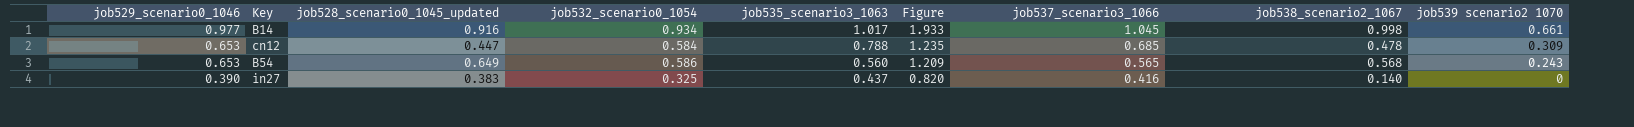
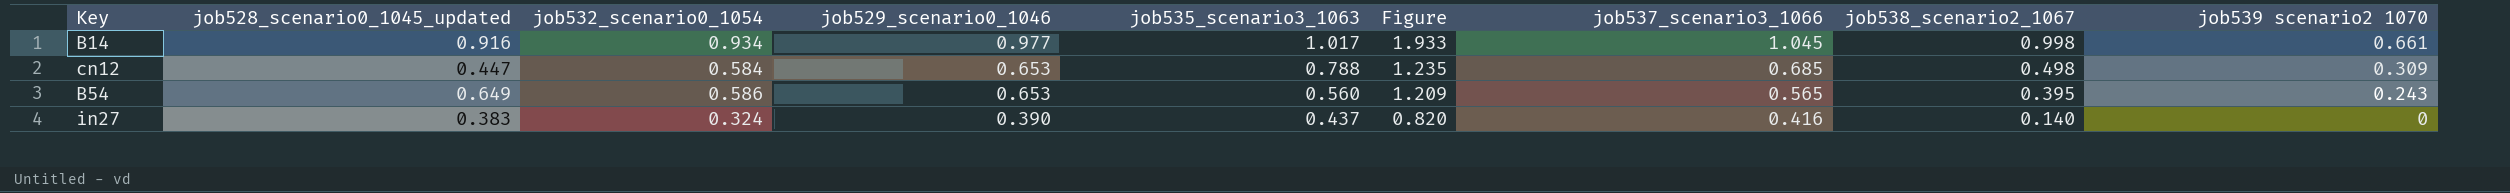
column job529_scenario0_1046 | position: 1 -> 4
cn12 | job538_scenario2_1067: 0.478 -> 0.498
B54 | job538_scenario2_1067: 0.568 -> 0.395
in27 | job532_scenario0_1054: 0.325 -> 0.324

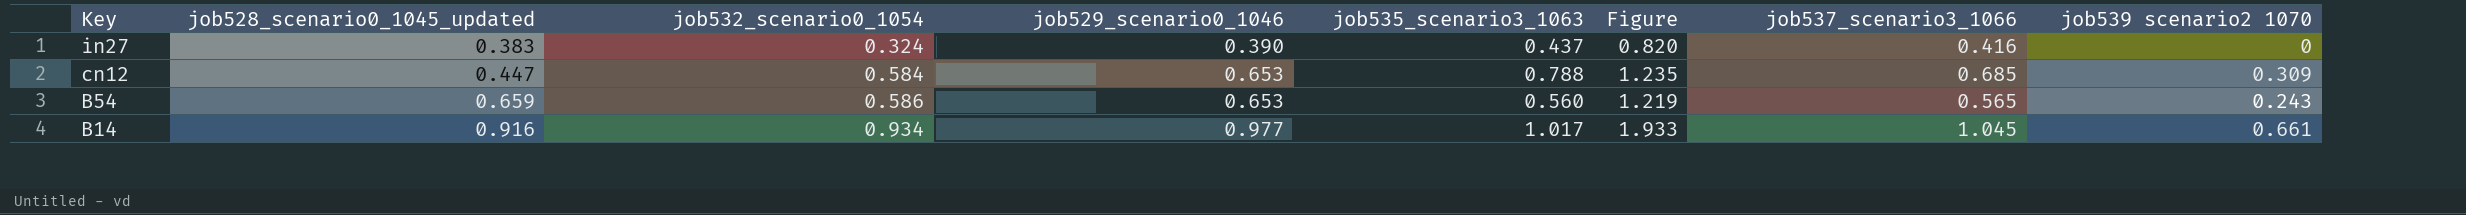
row order: job529_scenario0_1046 descending -> Key descending
column job538_scenario2_1067 | position: 8 -> none
B54 | job528_scenario0_1045_updated: 0.649 -> 0.659
B54 | Figure: 1.209 -> 1.219

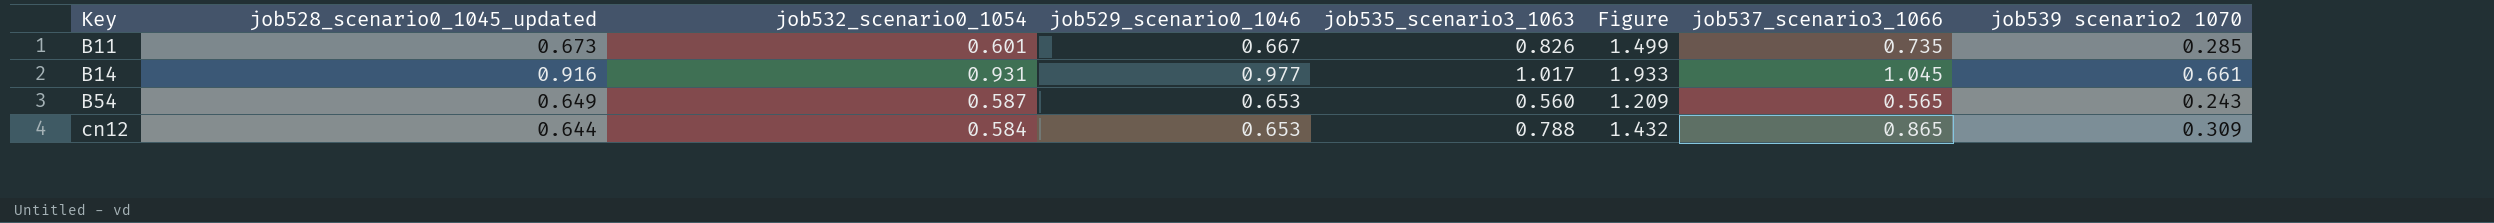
row order: Key descending -> Key ascending
row in27: 0.383 | 0.324 | 0.390 | 0.437 | 0.820 | 0.416 | 0 -> none
row B11: none -> 0.673 | 0.601 | 0.667 | 0.826 | 1.499 | 0.735 | 0.285
B14 | job532_scenario0_1054: 0.934 -> 0.931
B54 | job528_scenario0_1045_updated: 0.659 -> 0.649
B54 | job532_scenario0_1054: 0.586 -> 0.587
B54 | Figure: 1.219 -> 1.209
cn12 | job528_scenario0_1045_updated: 0.447 -> 0.644
cn12 | Figure: 1.235 -> 1.432
cn12 | job537_scenario3_1066: 0.685 -> 0.865

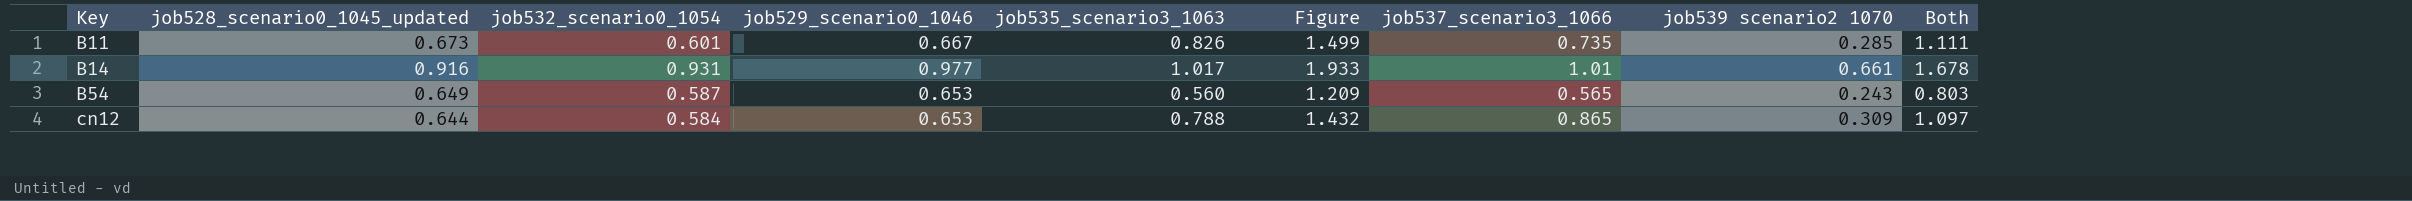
column Both | formula: none -> [job535_scenario3_1063] + [job539 scenario2 1070]
B14 | job537_scenario3_1066: 1.045 -> 1.01

